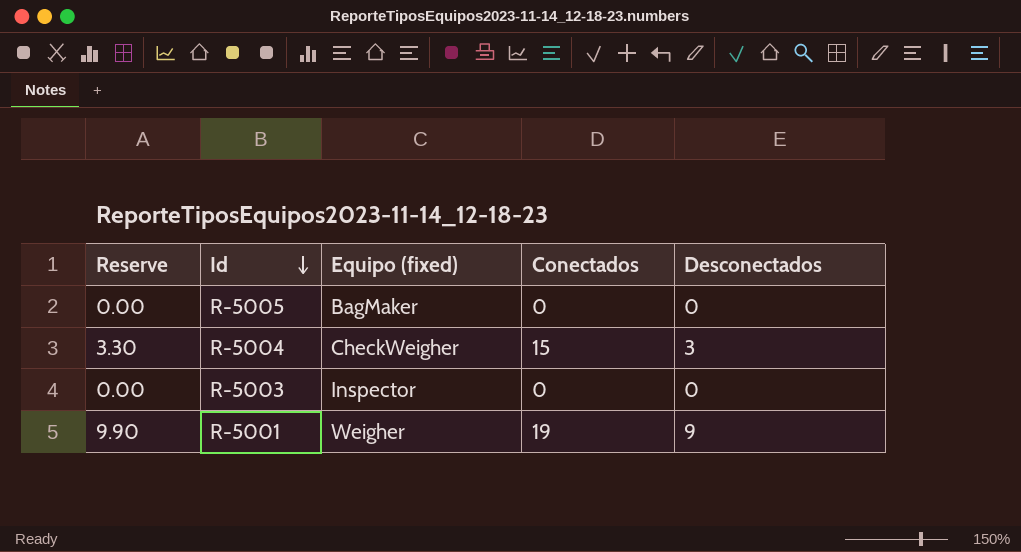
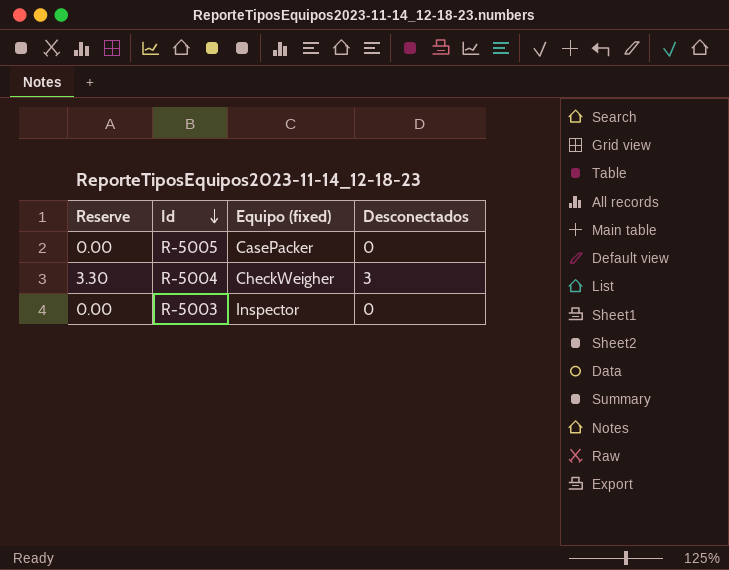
column Conectados | position: 4 -> none
row R-5001: 9.90 | Weigher | 19 | 9 -> none
R-5005 | Equipo (fixed): BagMaker -> CasePacker

